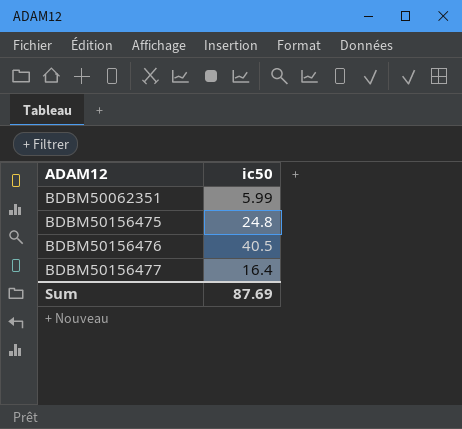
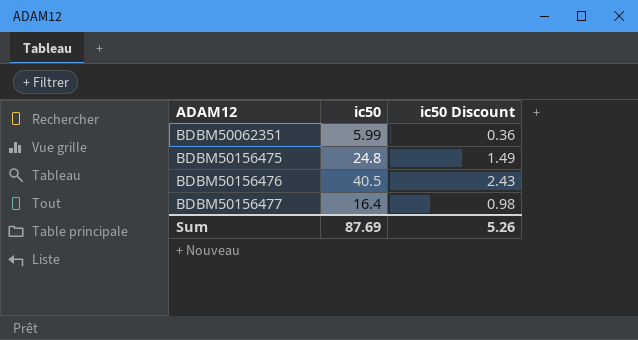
column ic50 Discount | formula: none -> [ic50] * 0.06

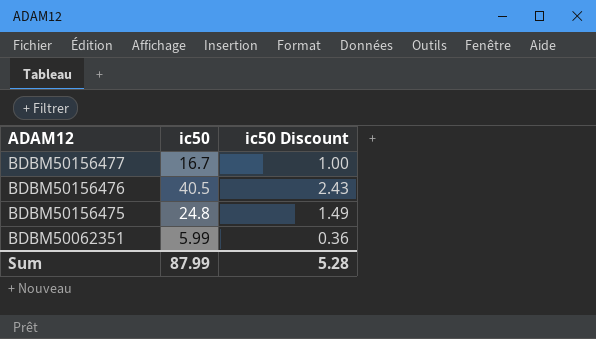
row order: ADAM12 ascending -> ADAM12 descending
BDBM50156477 | ic50: 16.4 -> 16.7
BDBM50156477 | ic50 Discount: 0.98 -> 1.00
Sum | ic50: 87.69 -> 87.99
Sum | ic50 Discount: 5.26 -> 5.28

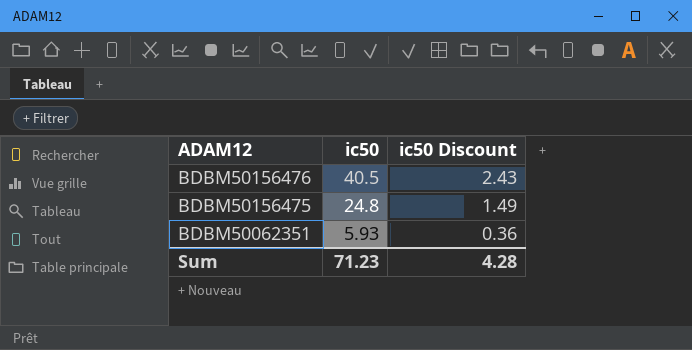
row BDBM50156477: 16.7 | 1.00 -> none
BDBM50062351 | ic50: 5.99 -> 5.93
Sum | ic50: 87.99 -> 71.23
Sum | ic50 Discount: 5.28 -> 4.28

